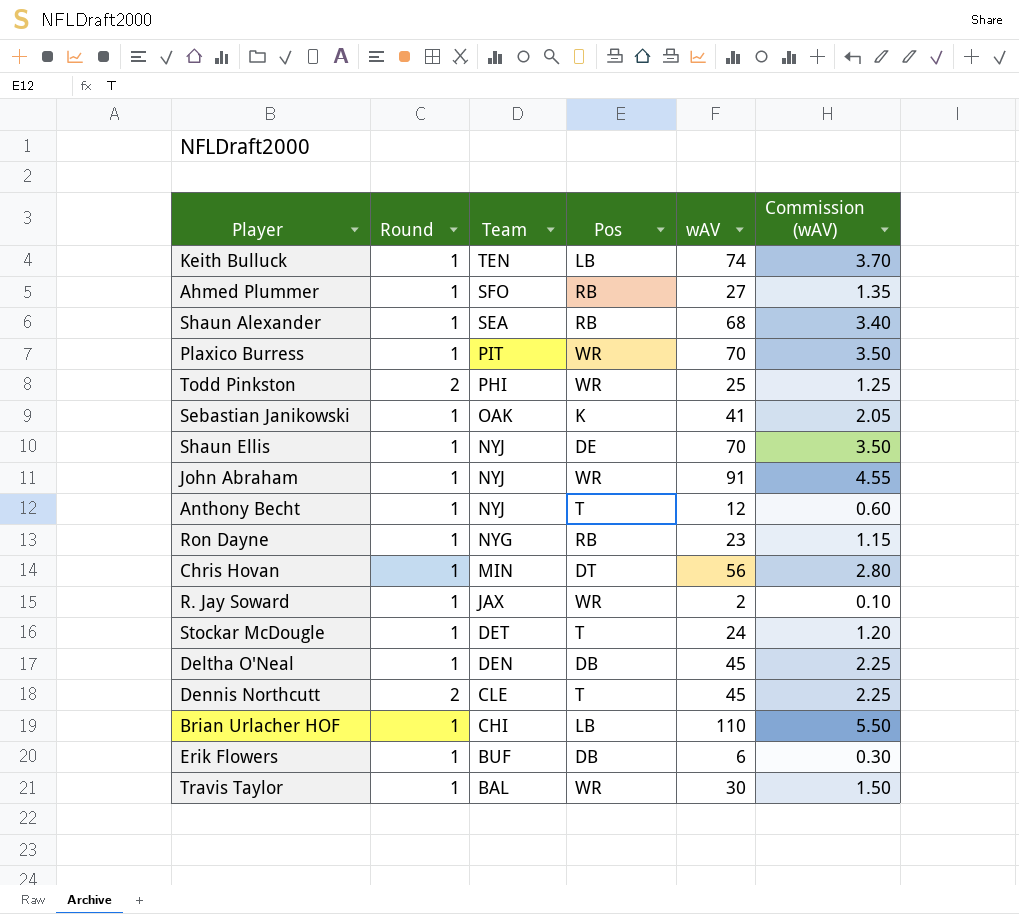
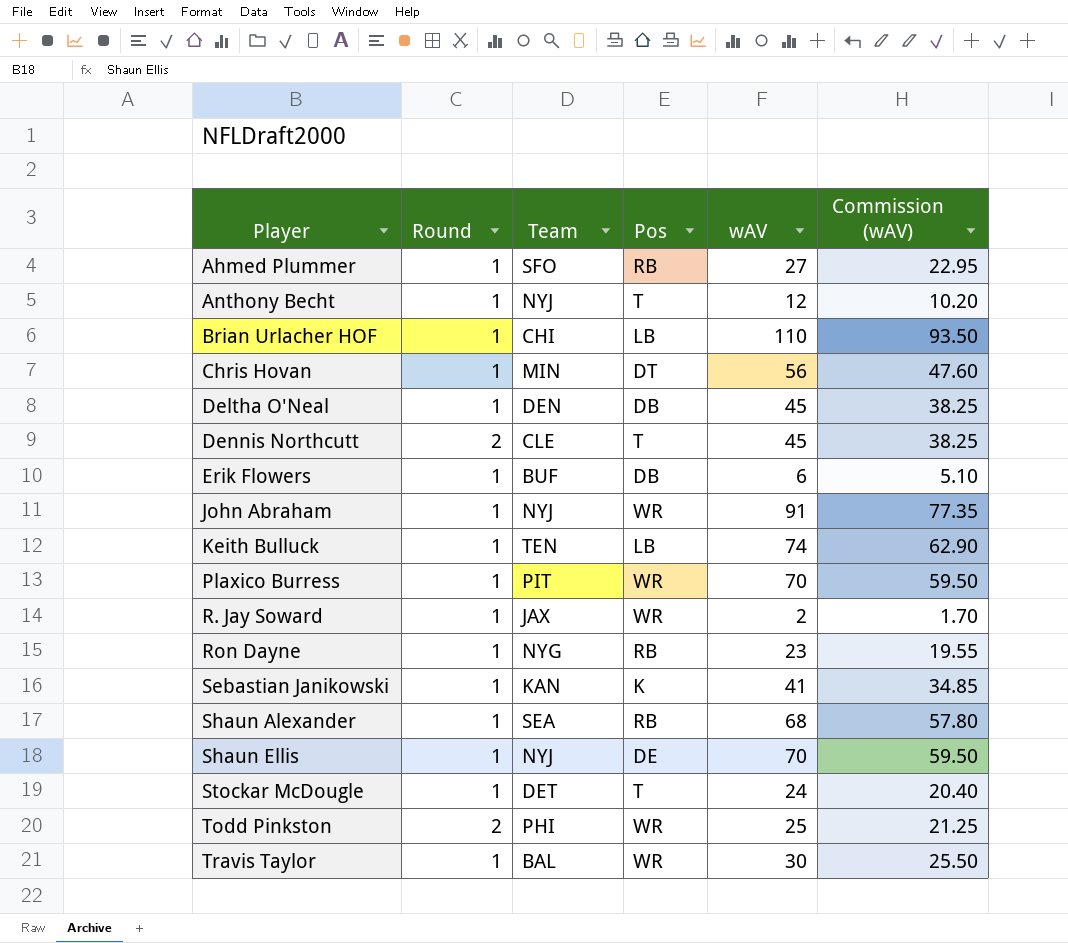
row order: Team descending -> Player ascending
column Commission (wAV) | formula: [wAV] * 0.05 -> [wAV] * 0.85
Sebastian Janikowski | Team: OAK -> KAN

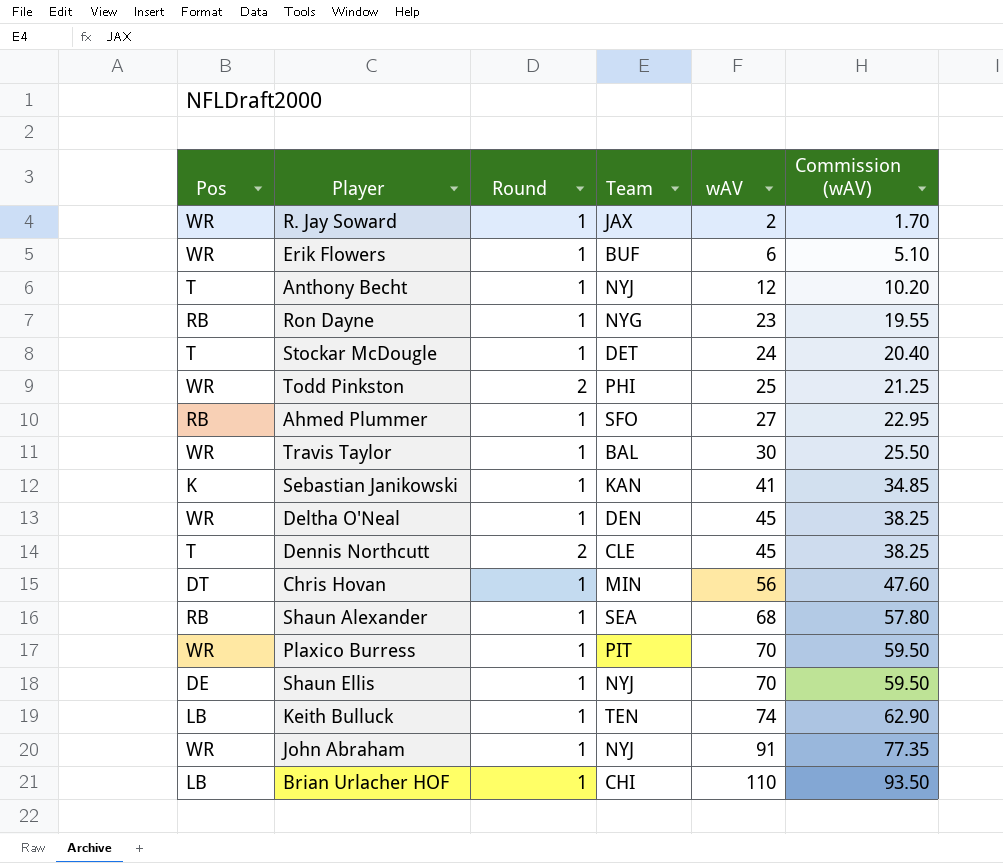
row order: Player ascending -> wAV ascending
column Pos | position: 4 -> 1
Erik Flowers | Pos: DB -> WR
Deltha O'Neal | Pos: DB -> WR

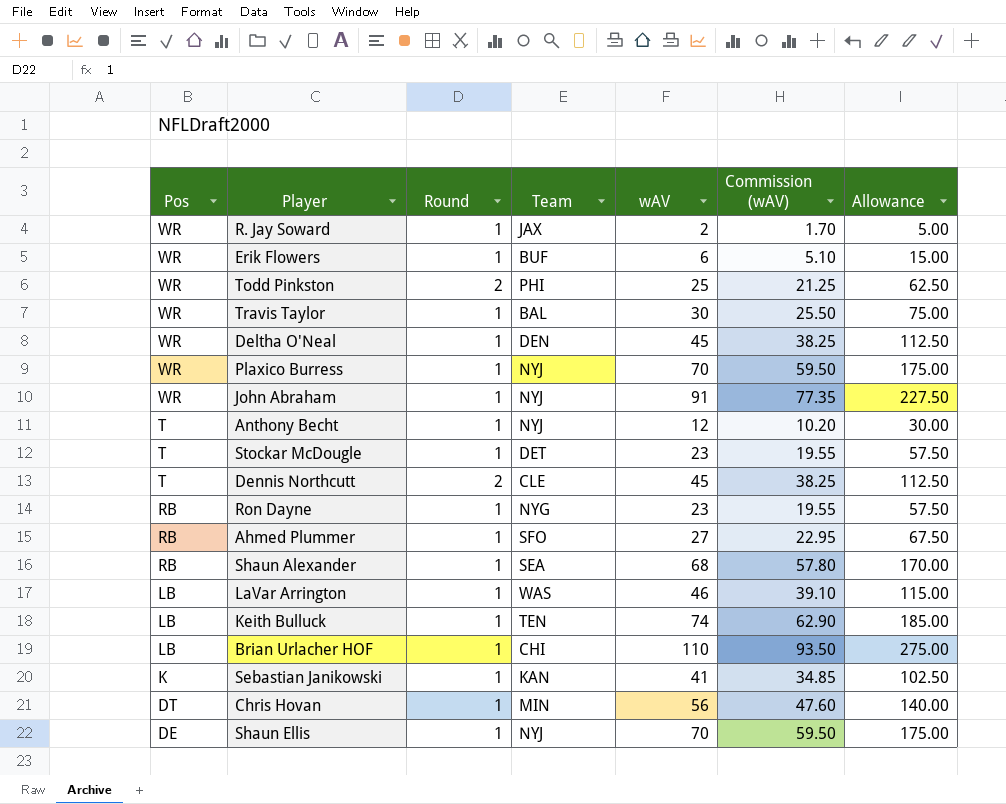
row order: wAV ascending -> Pos descending
column Allowance | formula: none -> [wAV] * 2.5
Plaxico Burress | Team: PIT -> NYJ
Stockar McDougle | wAV: 24 -> 23
Stockar McDougle | Commission (wAV): 20.40 -> 19.55
row LaVar Arrington: none -> LB | 1 | WAS | 46 | 39.10 | 115.00

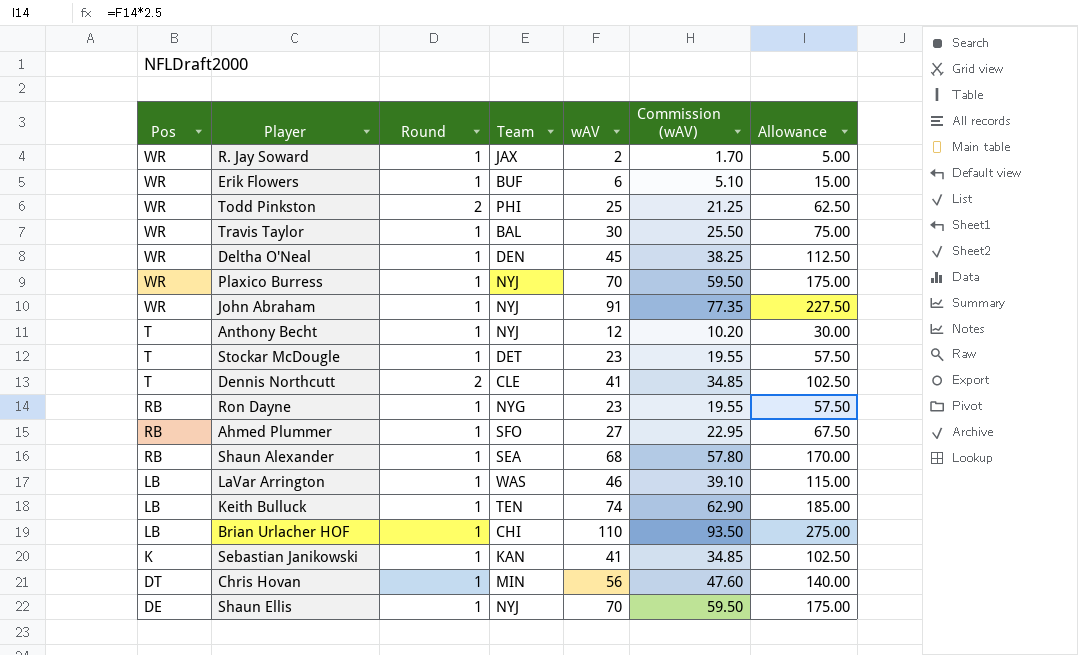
Dennis Northcutt | wAV: 45 -> 41
Dennis Northcutt | Commission (wAV): 38.25 -> 34.85
Dennis Northcutt | Allowance: 112.50 -> 102.50

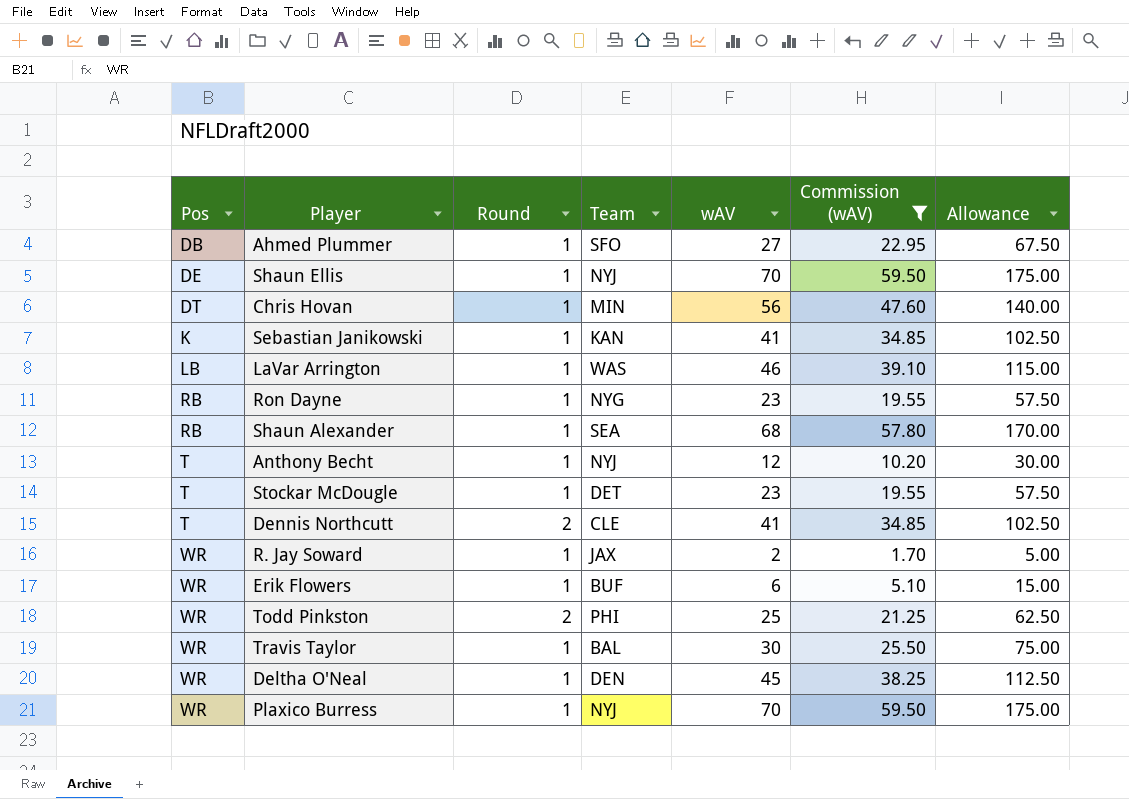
filter: none -> Commission (wAV) <= 59.50
row order: Pos descending -> Pos ascending
Ahmed Plummer | Pos: RB -> DB

